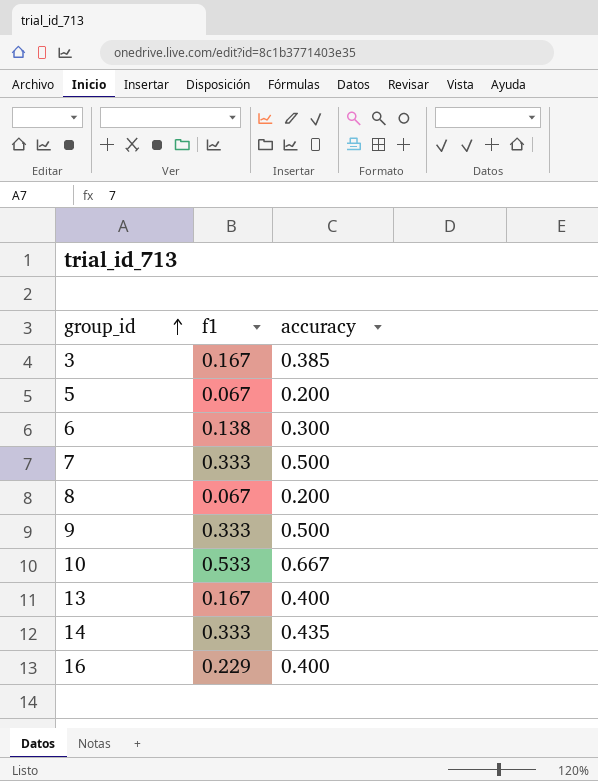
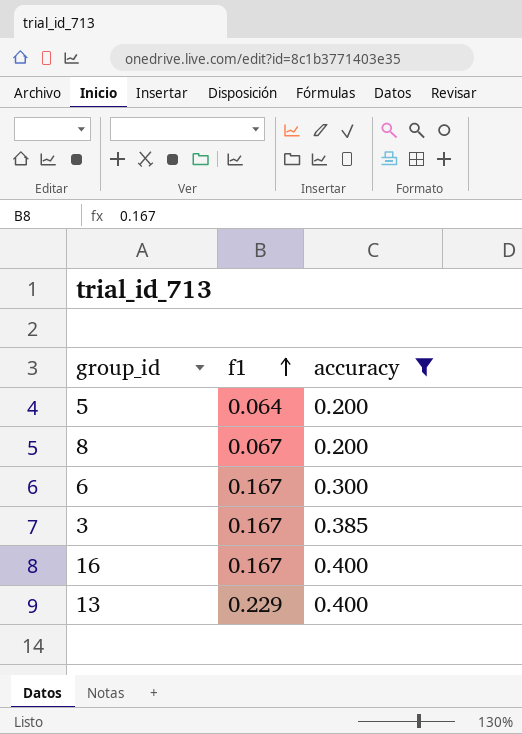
filter: none -> accuracy <= 0.400
row order: group_id ascending -> f1 ascending
5 | f1: 0.067 -> 0.064
6 | f1: 0.138 -> 0.167
16 | f1: 0.229 -> 0.167
13 | f1: 0.167 -> 0.229

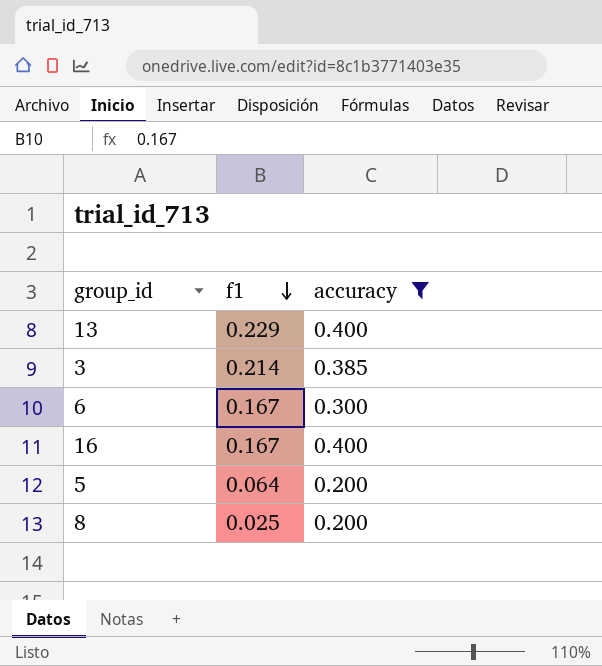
row order: f1 ascending -> f1 descending
3 | f1: 0.167 -> 0.214
8 | f1: 0.067 -> 0.025

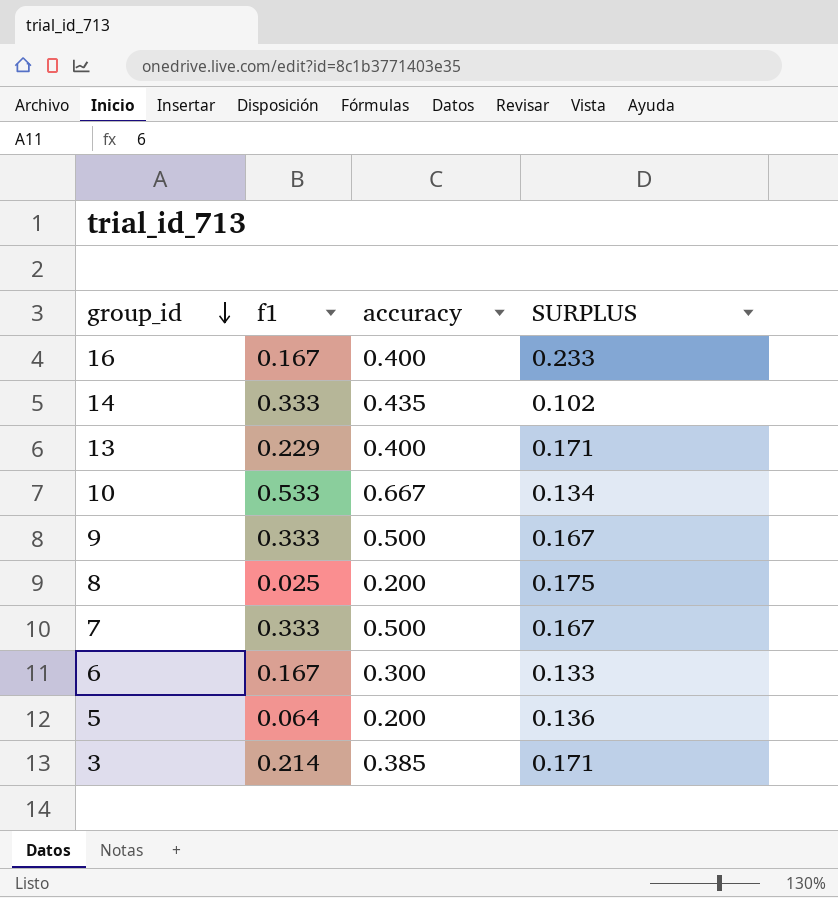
filter: accuracy <= 0.400 -> none
row order: f1 descending -> group_id descending
column SURPLUS | formula: none -> [accuracy] - [f1]

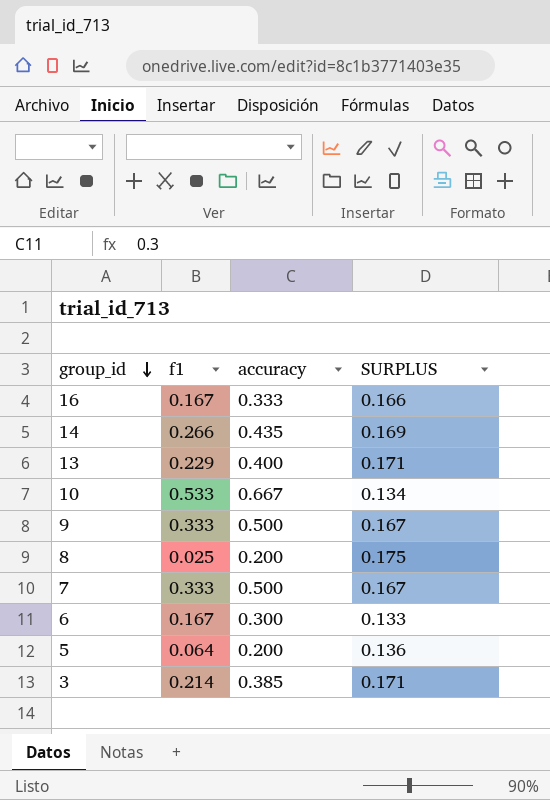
16 | accuracy: 0.400 -> 0.333
16 | SURPLUS: 0.233 -> 0.166
14 | f1: 0.333 -> 0.266
14 | SURPLUS: 0.102 -> 0.169

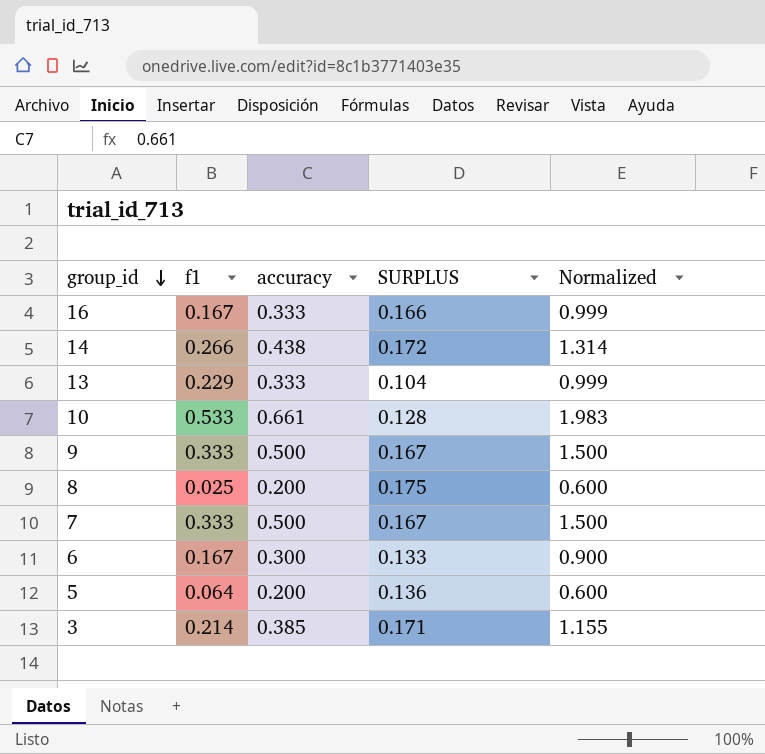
column Normalized | formula: none -> [accuracy] * 3
14 | accuracy: 0.435 -> 0.438
14 | SURPLUS: 0.169 -> 0.172
13 | accuracy: 0.400 -> 0.333
13 | SURPLUS: 0.171 -> 0.104
10 | accuracy: 0.667 -> 0.661
10 | SURPLUS: 0.134 -> 0.128

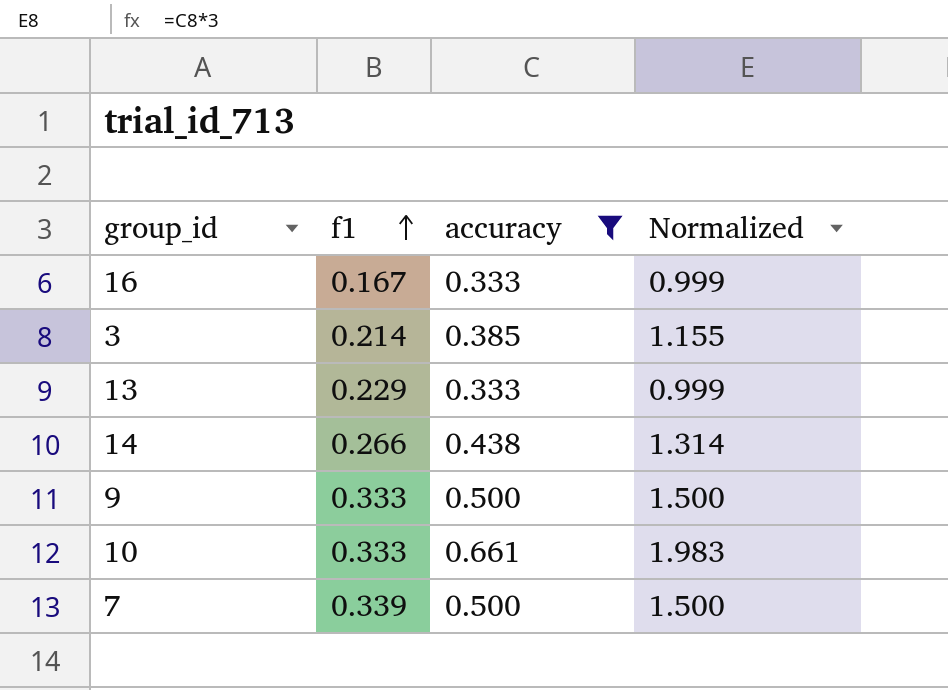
filter: none -> accuracy >= 0.333
row order: group_id descending -> f1 ascending
column SURPLUS | formula: [accuracy] - [f1] -> none
10 | f1: 0.533 -> 0.333
7 | f1: 0.333 -> 0.339

